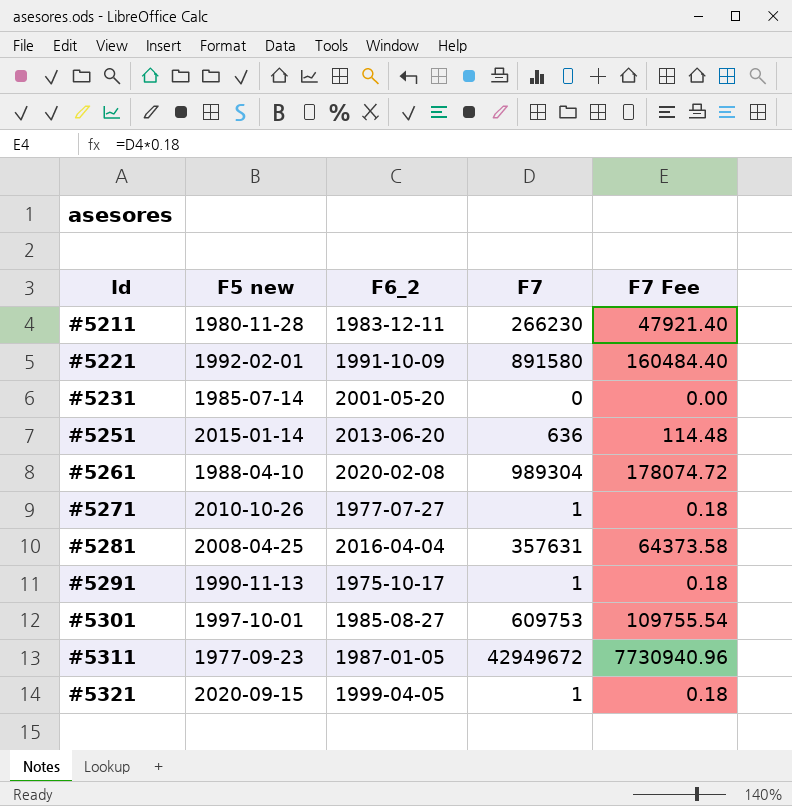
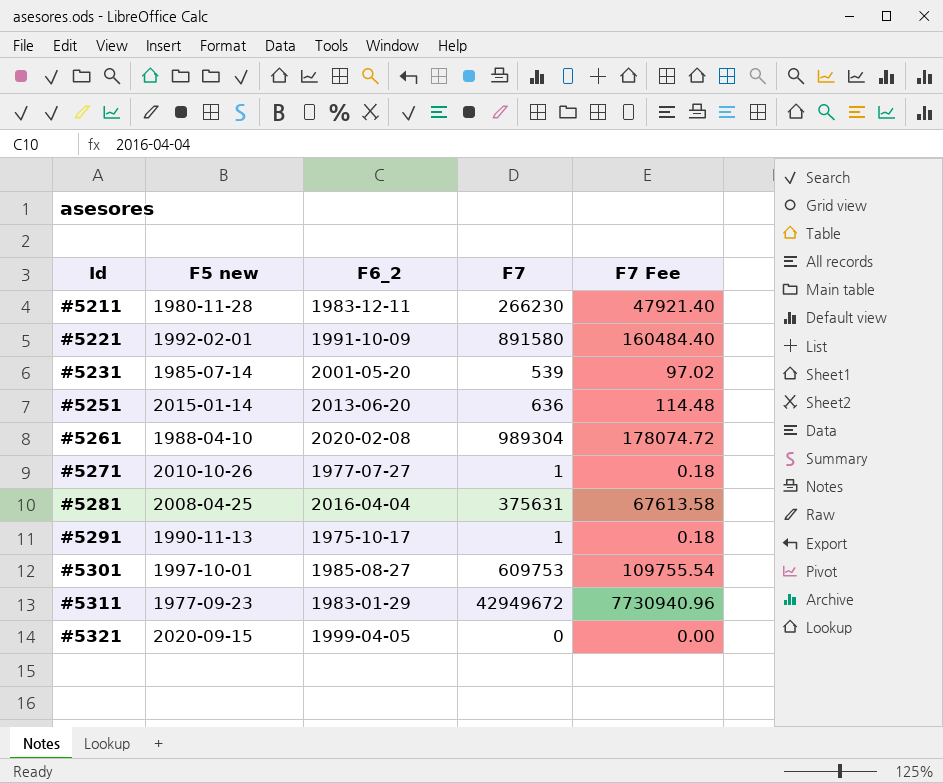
#5231 | F7: 0 -> 539
#5231 | F7 Fee: 0.00 -> 97.02
#5281 | F7: 357631 -> 375631
#5281 | F7 Fee: 64373.58 -> 67613.58
#5311 | F6_2: 1987-01-05 -> 1983-01-29
#5321 | F7: 1 -> 0
#5321 | F7 Fee: 0.18 -> 0.00

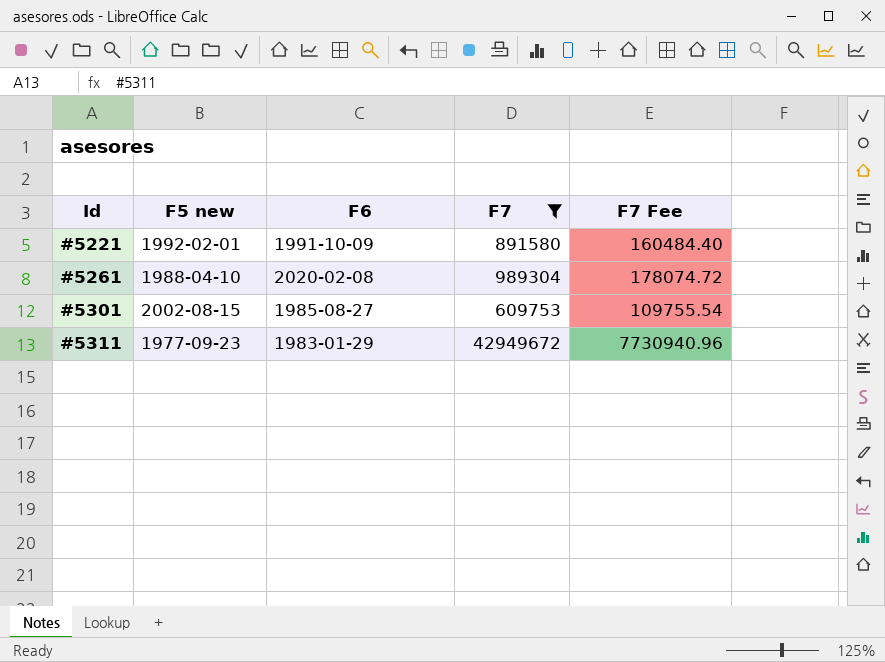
filter: none -> F7 >= 609753
column name: F6_2 -> F6
#5301 | F5 new: 1997-10-01 -> 2002-08-15

